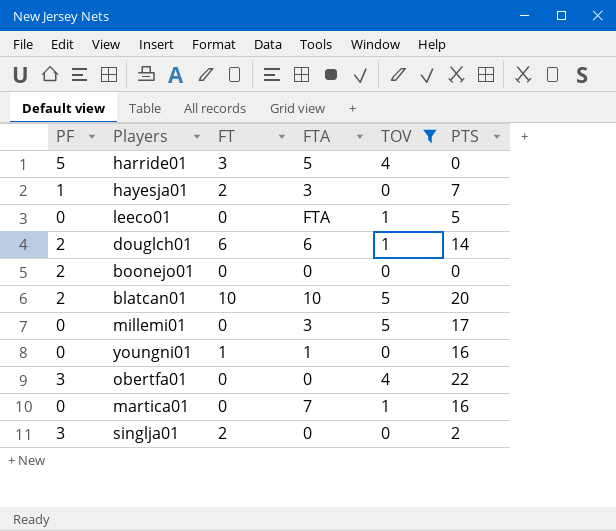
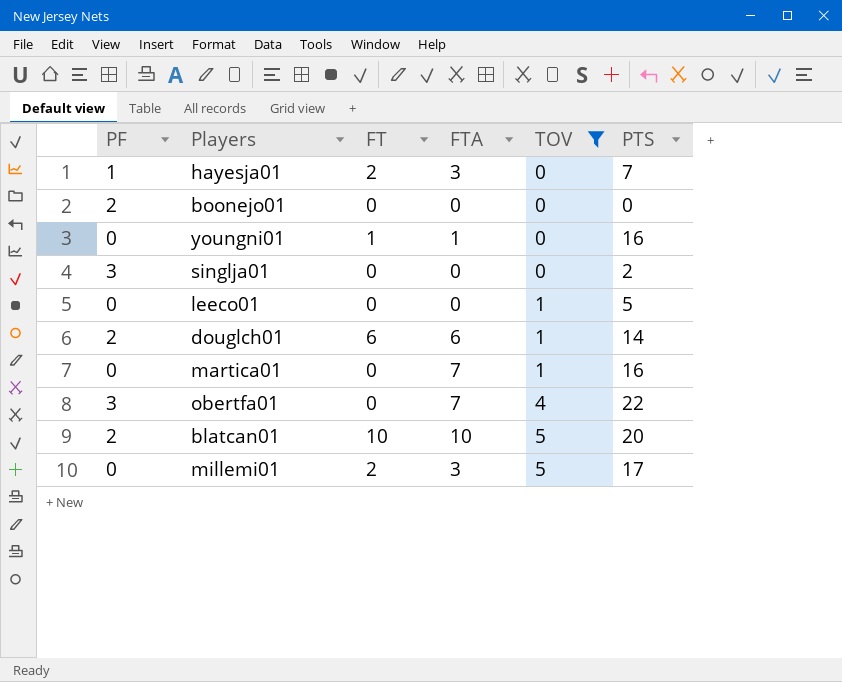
row order: none -> TOV ascending
row harride01: 5 | 3 | 5 | 4 | 0 -> none
singlja01 | FT: 2 -> 0
leeco01 | FTA: FTA -> 0
obertfa01 | FTA: 0 -> 7
millemi01 | FT: 0 -> 2

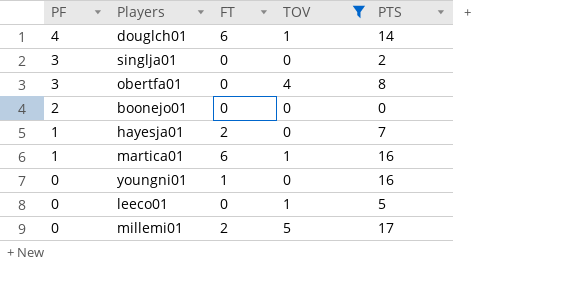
row order: TOV ascending -> PF descending
column FTA | position: 4 -> none
row blatcan01: 2 | 10 | 10 | 5 | 20 -> none
douglch01 | PF: 2 -> 4
obertfa01 | PTS: 22 -> 8
martica01 | PF: 0 -> 1
martica01 | FT: 0 -> 6

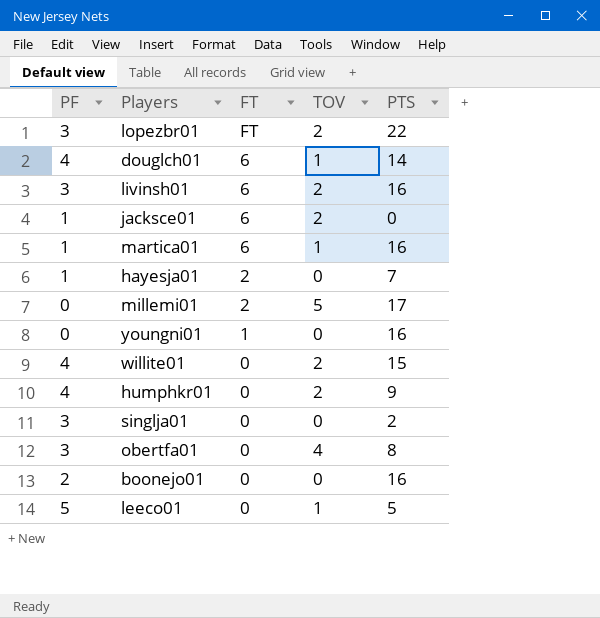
filter: TOV != 2 -> none
row order: PF descending -> FT descending
boonejo01 | PTS: 0 -> 16
leeco01 | PF: 0 -> 5

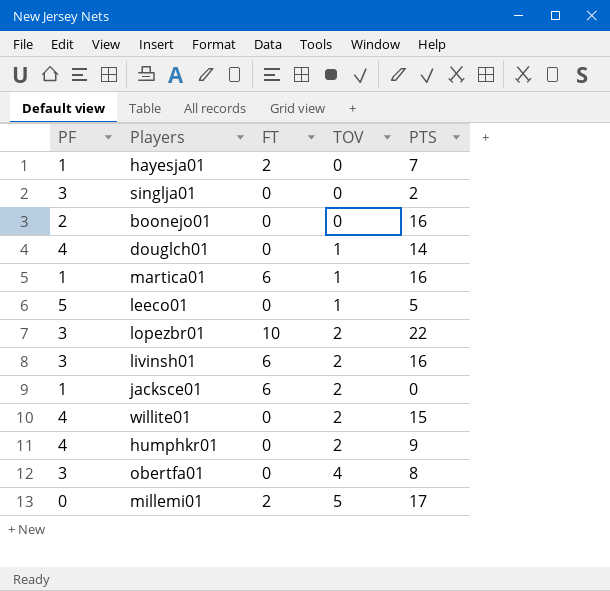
row order: FT descending -> TOV ascending
row youngni01: 0 | 1 | 0 | 16 -> none
douglch01 | FT: 6 -> 0
lopezbr01 | FT: FT -> 10

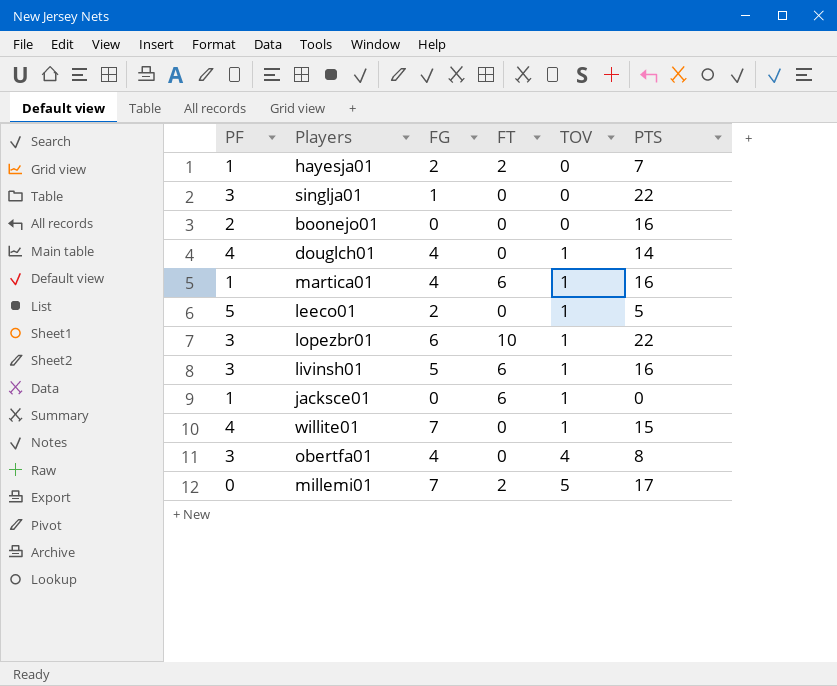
column FG | position: none -> 3
row humphkr01: 4 | 0 | 2 | 9 -> none
singlja01 | PTS: 2 -> 22
lopezbr01 | TOV: 2 -> 1
livinsh01 | TOV: 2 -> 1
jacksce01 | TOV: 2 -> 1
willite01 | TOV: 2 -> 1

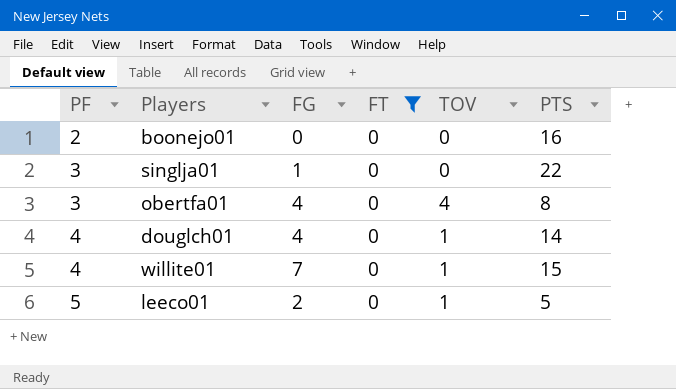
filter: none -> FT = 0
row order: TOV ascending -> PF ascending

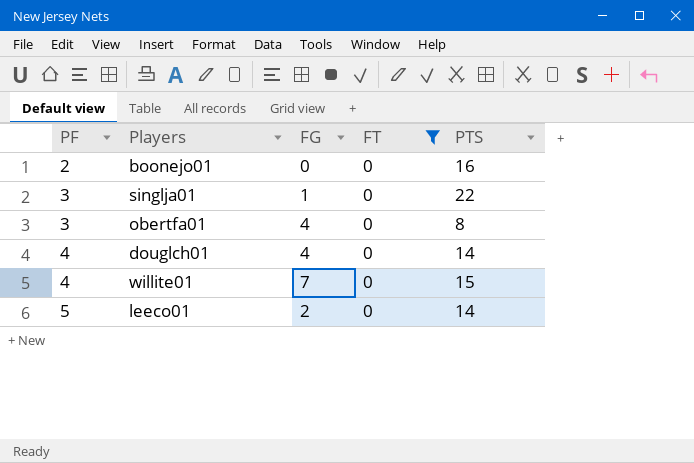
column TOV | position: 5 -> none
leeco01 | PTS: 5 -> 14

